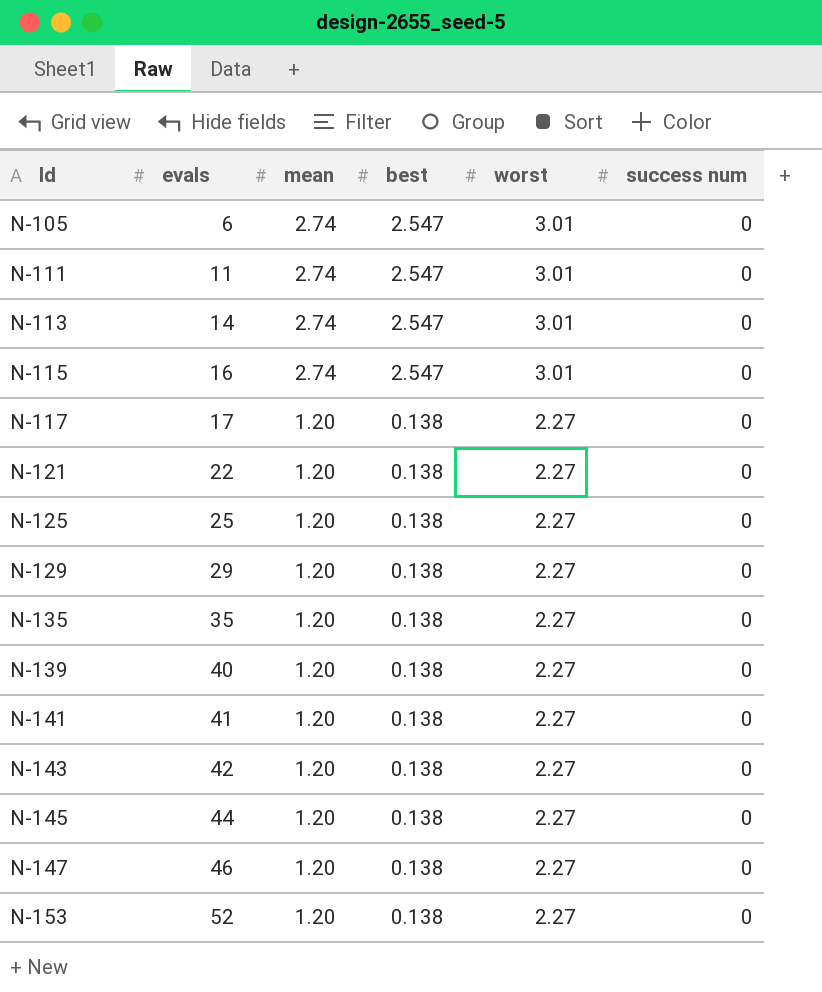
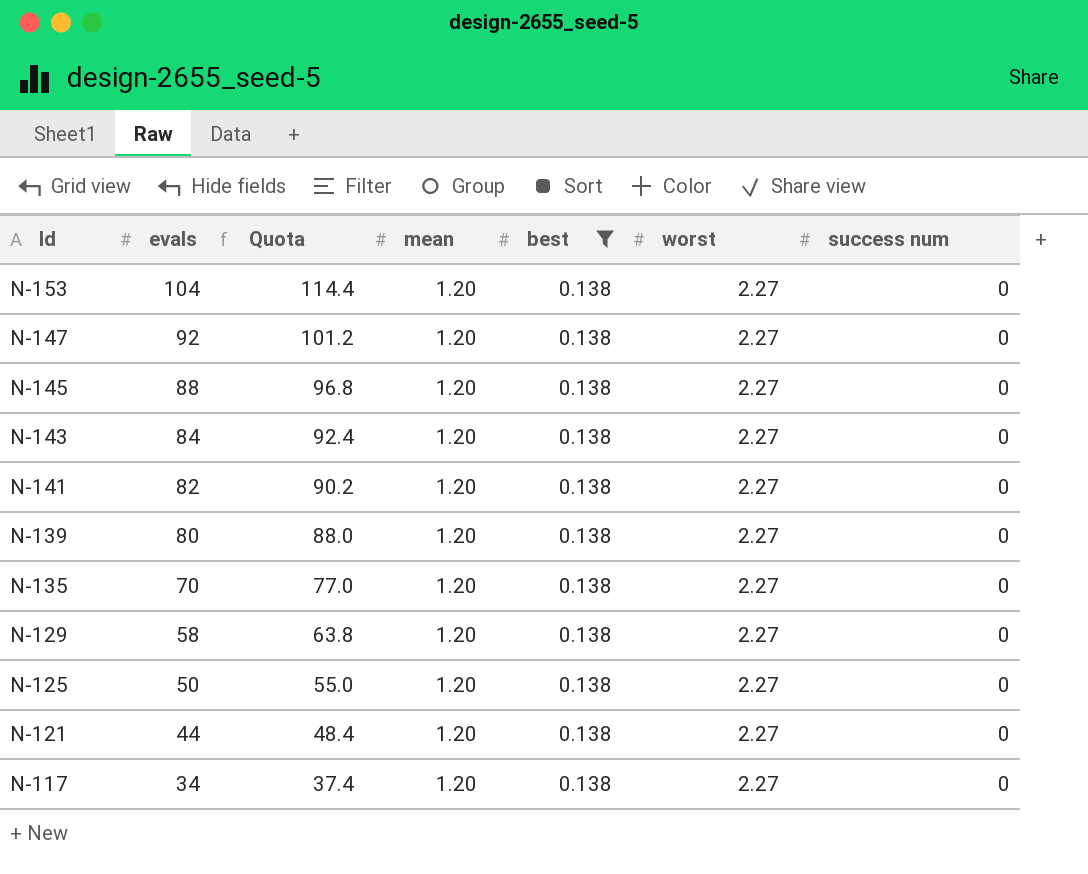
filter: none -> best = 0.138
row order: Id ascending -> Id descending
column Quota | formula: none -> [evals] * 1.1
N-153 | evals: 52 -> 104
N-147 | evals: 46 -> 92
N-145 | evals: 44 -> 88
N-143 | evals: 42 -> 84
N-141 | evals: 41 -> 82
N-139 | evals: 40 -> 80
N-135 | evals: 35 -> 70
N-129 | evals: 29 -> 58
N-125 | evals: 25 -> 50
N-121 | evals: 22 -> 44
N-117 | evals: 17 -> 34

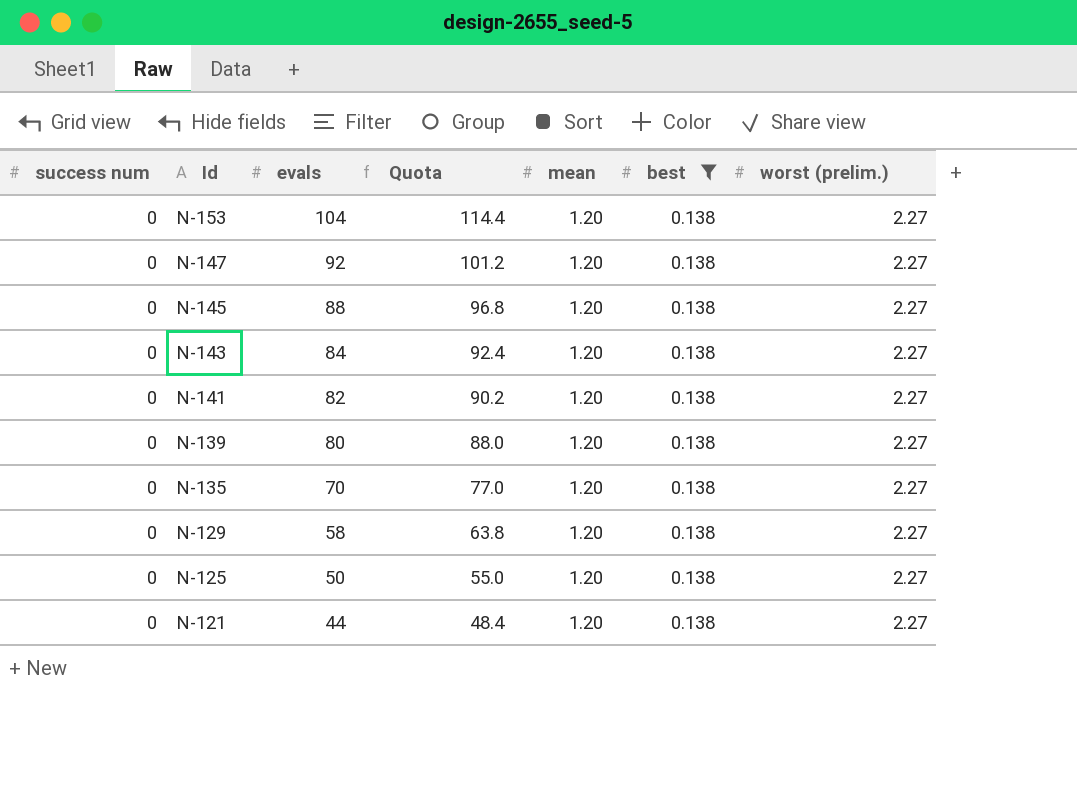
column success num | position: 7 -> 1
column name: worst -> worst (prelim.)
row N-117: 34 | 37.4 | 1.20 | 0.138 | 2.27 | 0 -> none

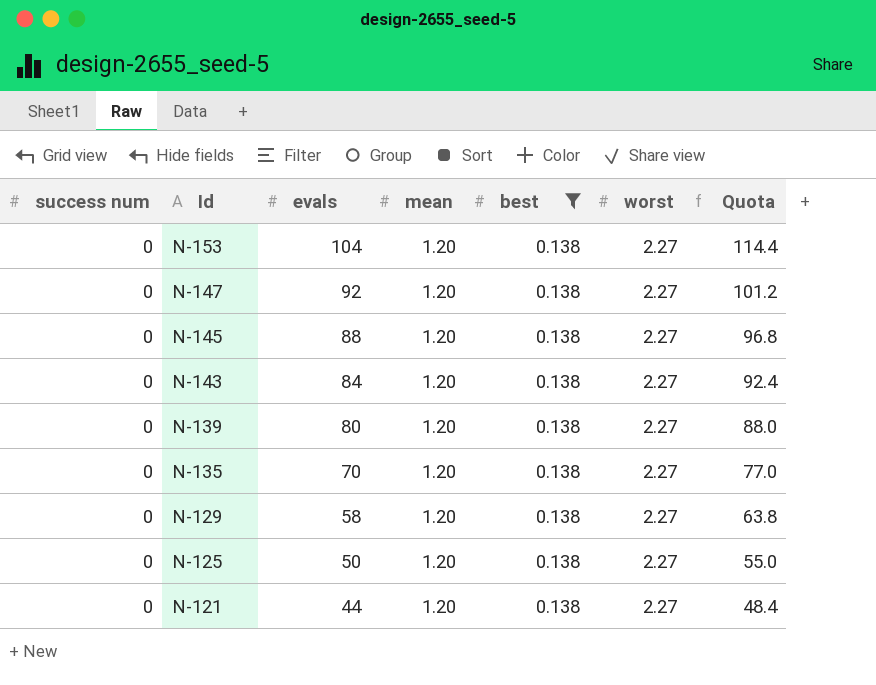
column name: worst (prelim.) -> worst
column Quota | position: 4 -> 7
row N-141: 0 | 82 | 90.2 | 1.20 | 0.138 | 2.27 -> none

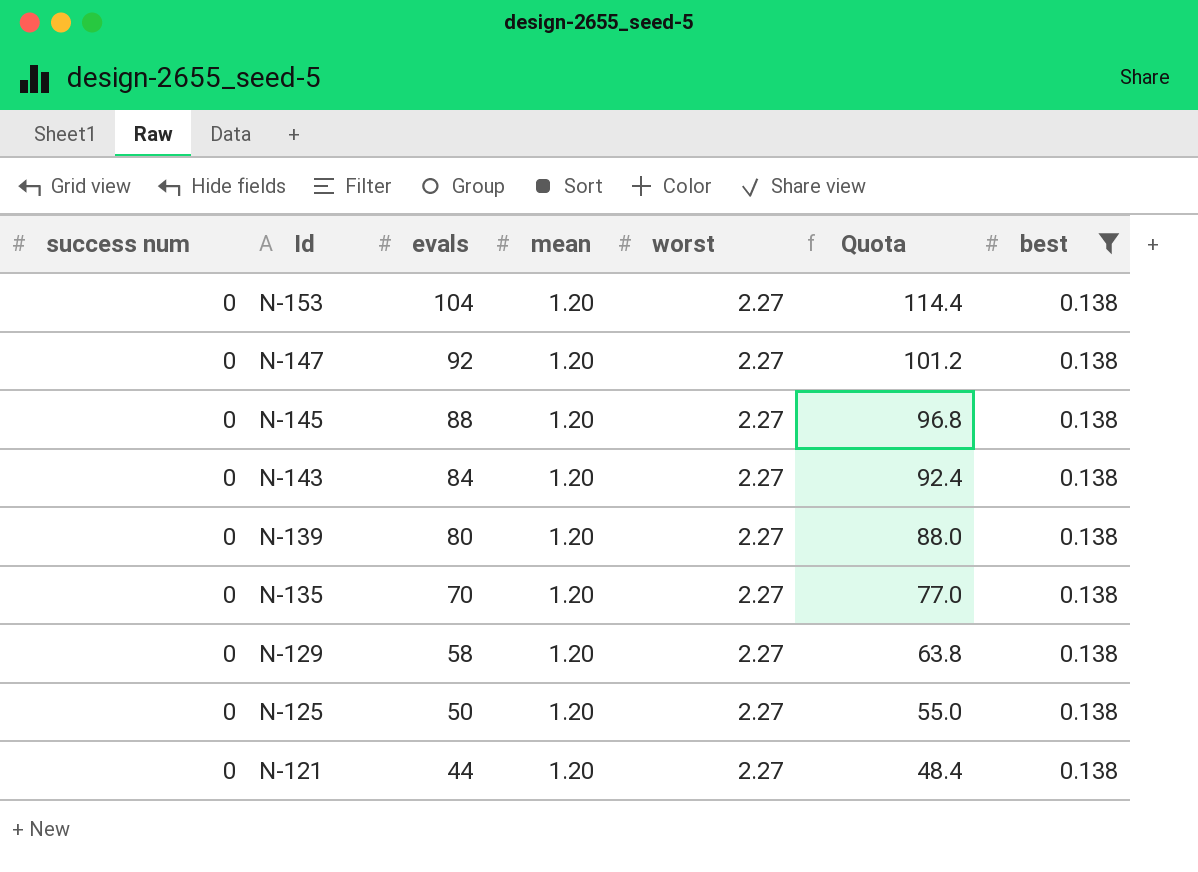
column best | position: 5 -> 7

